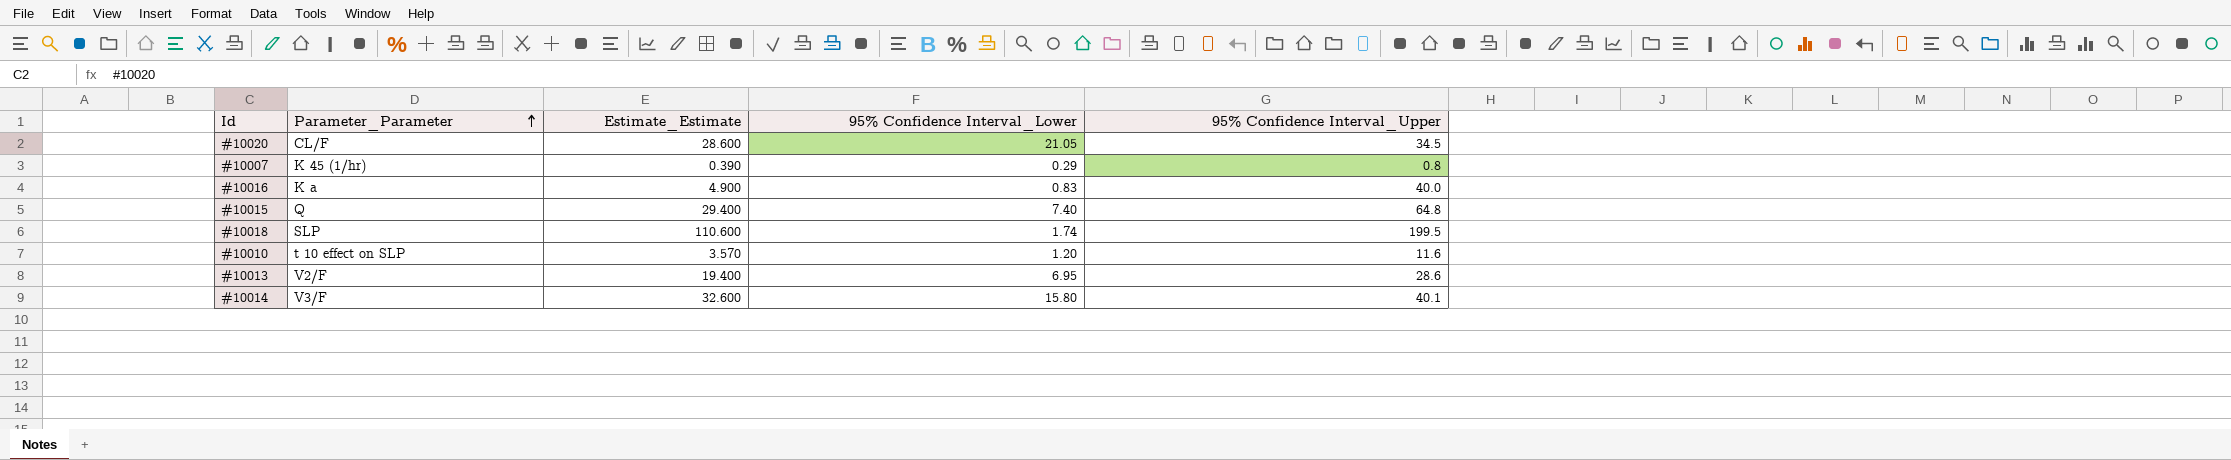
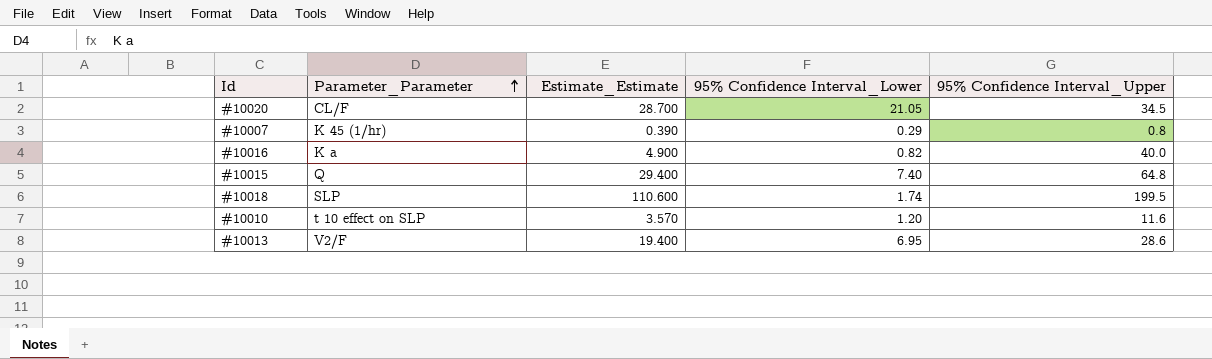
row #10014: V3/F | 32.600 | 15.80 | 40.1 -> none
#10020 | Estimate_Estimate: 28.600 -> 28.700
#10016 | 95% Confidence Interval_Lower: 0.83 -> 0.82

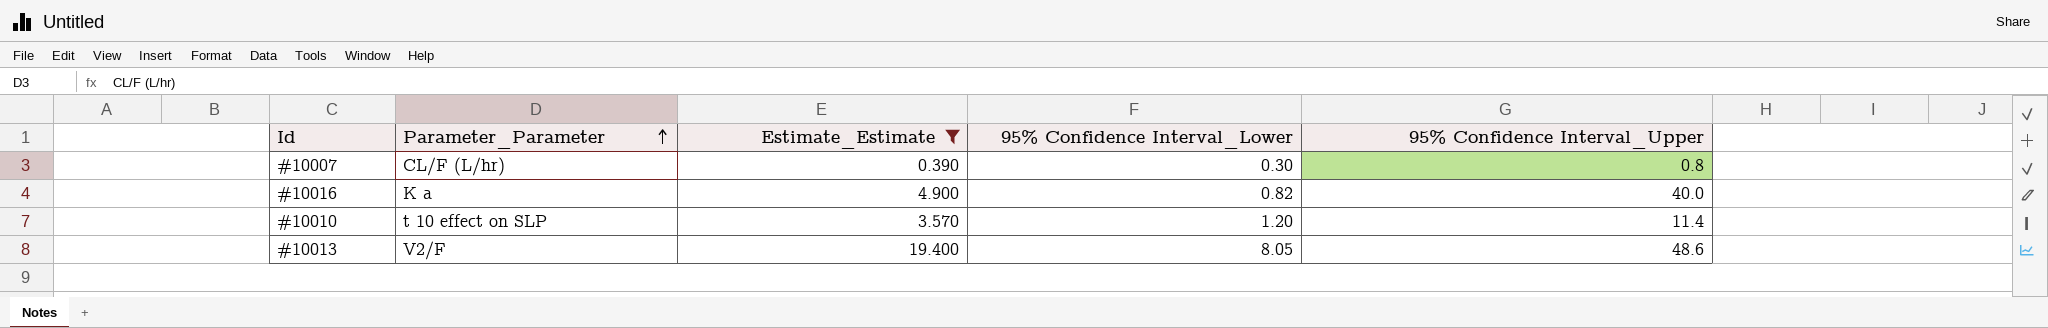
filter: none -> Estimate_Estimate <= 19.400
#10007 | Parameter_Parameter: K 45 (1/hr) -> CL/F (L/hr)
#10007 | 95% Confidence Interval_Lower: 0.29 -> 0.30
#10010 | 95% Confidence Interval_Upper: 11.6 -> 11.4
#10013 | 95% Confidence Interval_Lower: 6.95 -> 8.05
#10013 | 95% Confidence Interval_Upper: 28.6 -> 48.6

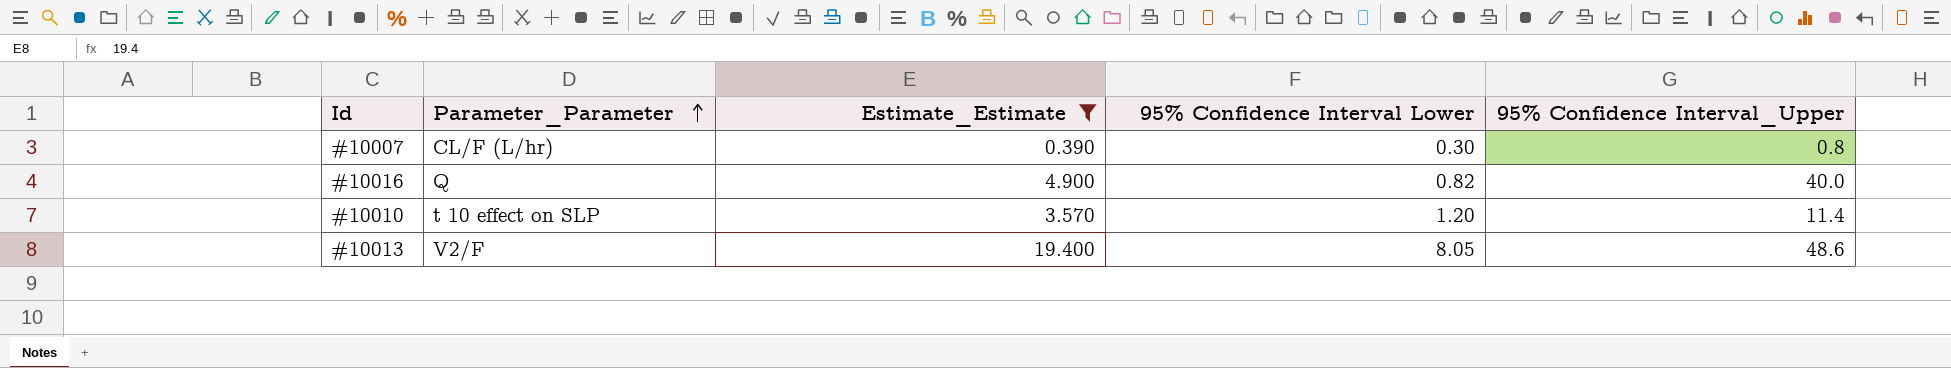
column name: 95% Confidence Interval_Lower -> 95% Confidence Interval Lower
#10016 | Parameter_Parameter: K a -> Q

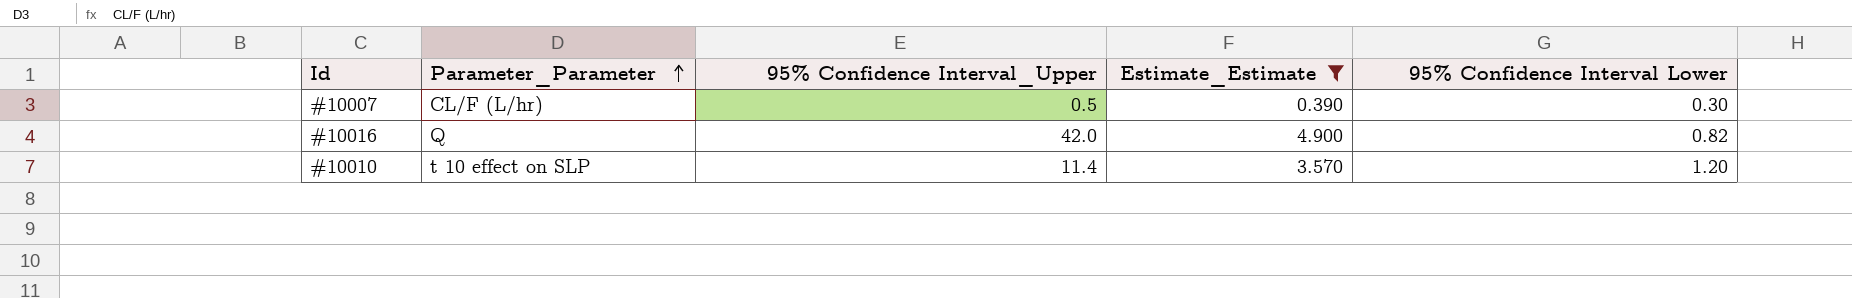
column 95% Confidence Interval_Upper | position: 5 -> 3
row #10013: V2/F | 19.400 | 8.05 | 48.6 -> none
#10007 | 95% Confidence Interval_Upper: 0.8 -> 0.5
#10016 | 95% Confidence Interval_Upper: 40.0 -> 42.0

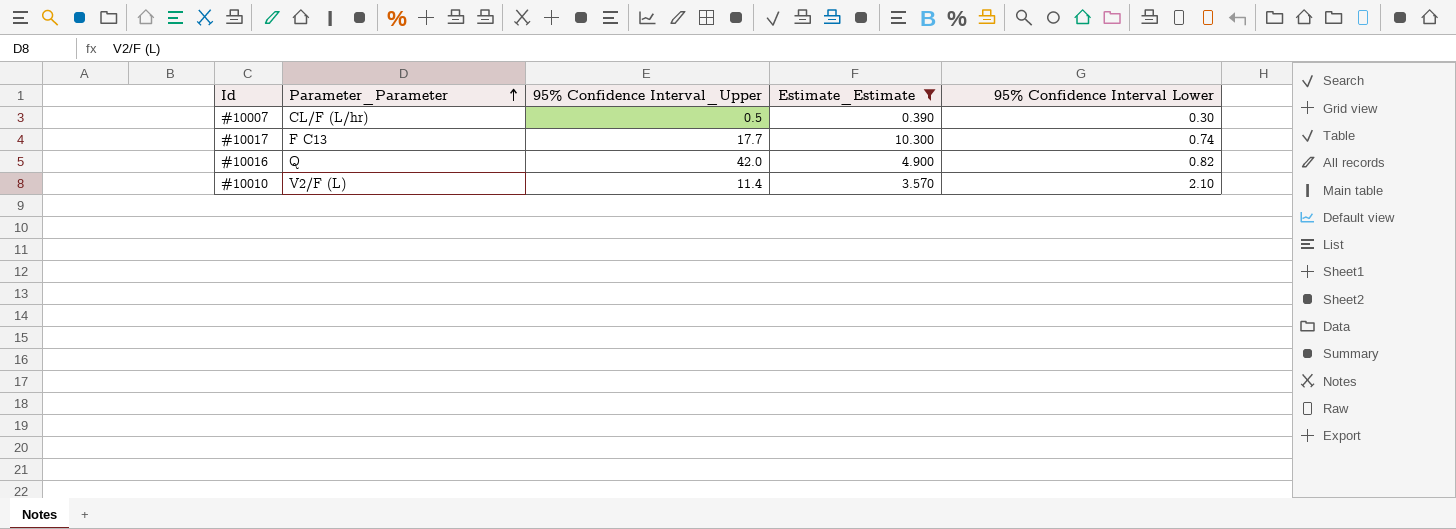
row #10017: none -> F C13 | 17.7 | 10.300 | 0.74
#10010 | Parameter_Parameter: t 10 effect on SLP -> V2/F (L)
#10010 | 95% Confidence Interval Lower: 1.20 -> 2.10

